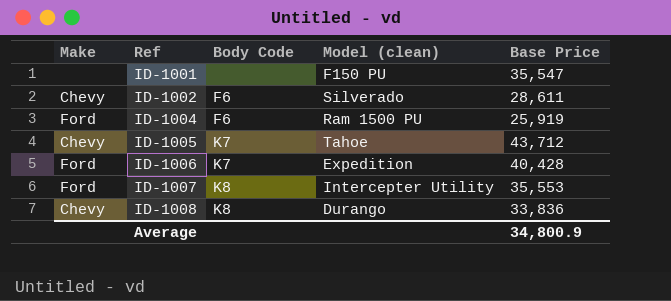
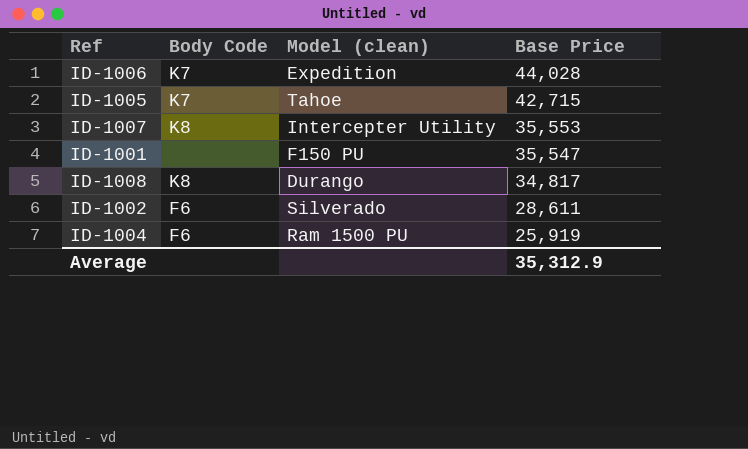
row order: Ref ascending -> Base Price descending
column Make | position: 1 -> none
ID-1006 | Base Price: 40,428 -> 44,028
ID-1005 | Base Price: 43,712 -> 42,715
ID-1008 | Base Price: 33,836 -> 34,817
Average | Base Price: 34,800.9 -> 35,312.9

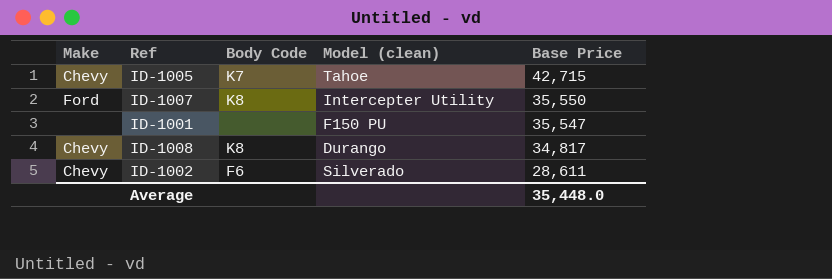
column Make | position: none -> 1
row ID-1006: K7 | Expedition | 44,028 -> none
row ID-1004: F6 | Ram 1500 PU | 25,919 -> none
ID-1007 | Base Price: 35,553 -> 35,550
Average | Base Price: 35,312.9 -> 35,448.0

